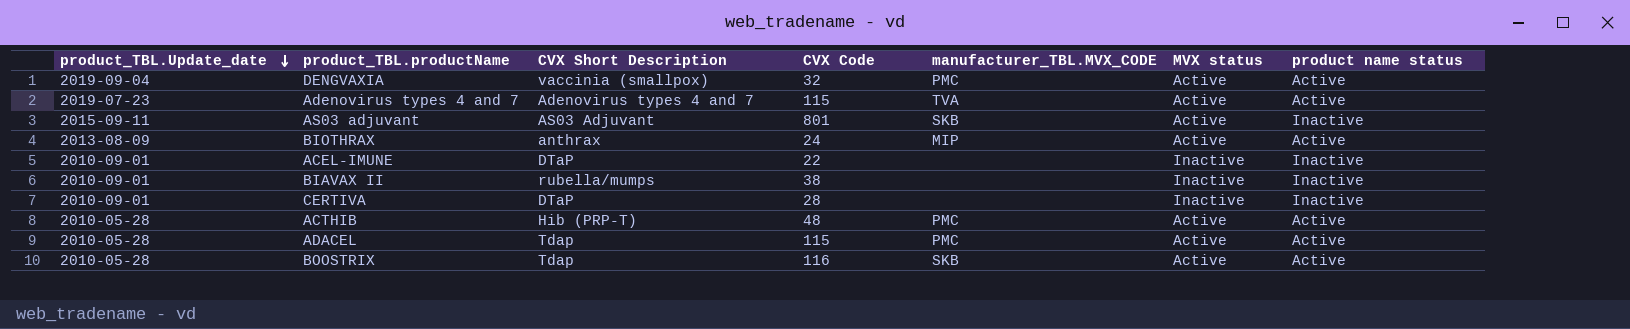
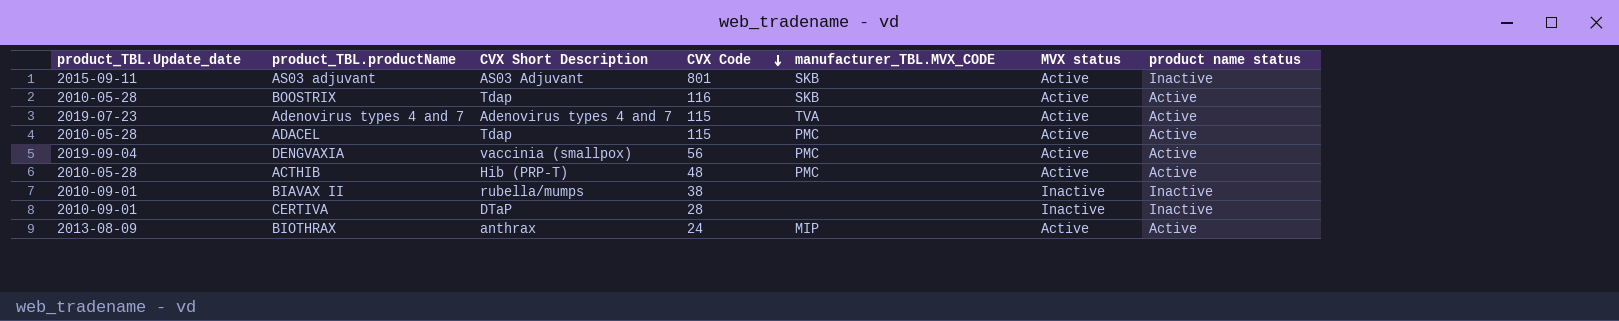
row order: product_TBL.Update_date descending -> CVX Code descending
row ACEL-IMUNE: 2010-09-01 | DTaP | 22 | none | Inactive | Inactive -> none
DENGVAXIA | CVX Code: 32 -> 56

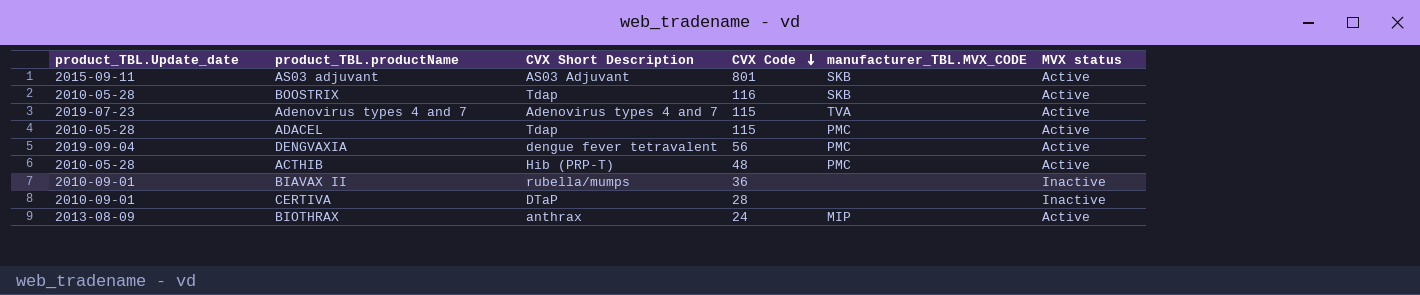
column product name status | position: 7 -> none
DENGVAXIA | CVX Short Description: vaccinia (smallpox) -> dengue fever tetravalent
BIAVAX II | CVX Code: 38 -> 36

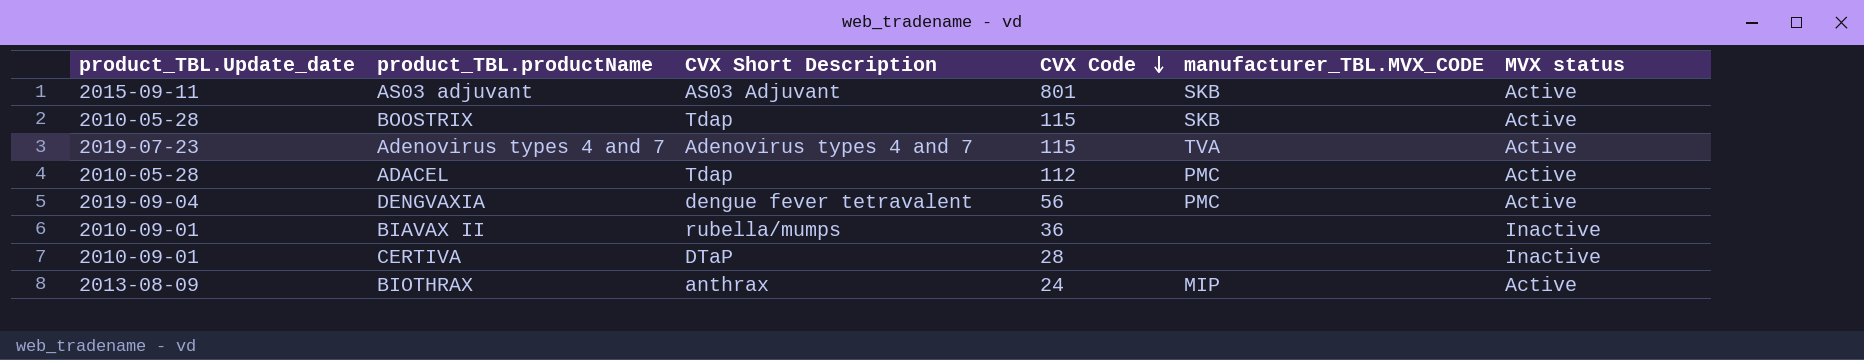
row ACTHIB: 2010-05-28 | Hib (PRP-T) | 48 | PMC | Active -> none
BOOSTRIX | CVX Code: 116 -> 115
ADACEL | CVX Code: 115 -> 112

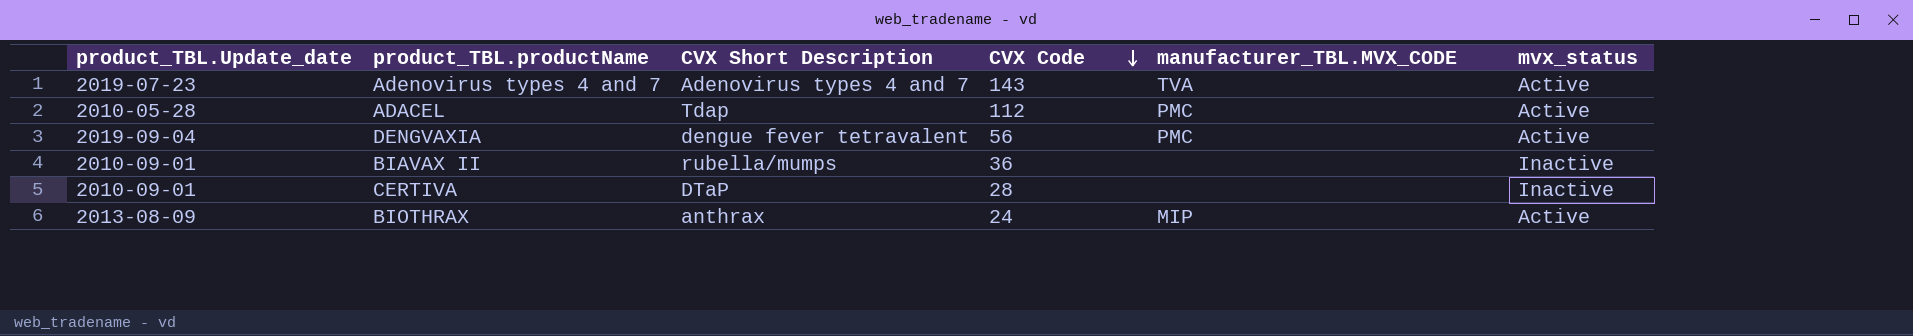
column name: MVX status -> mvx_status
row AS03 adjuvant: 2015-09-11 | AS03 Adjuvant | 801 | SKB | Active -> none
row BOOSTRIX: 2010-05-28 | Tdap | 115 | SKB | Active -> none
Adenovirus types 4 and 7 | CVX Code: 115 -> 143

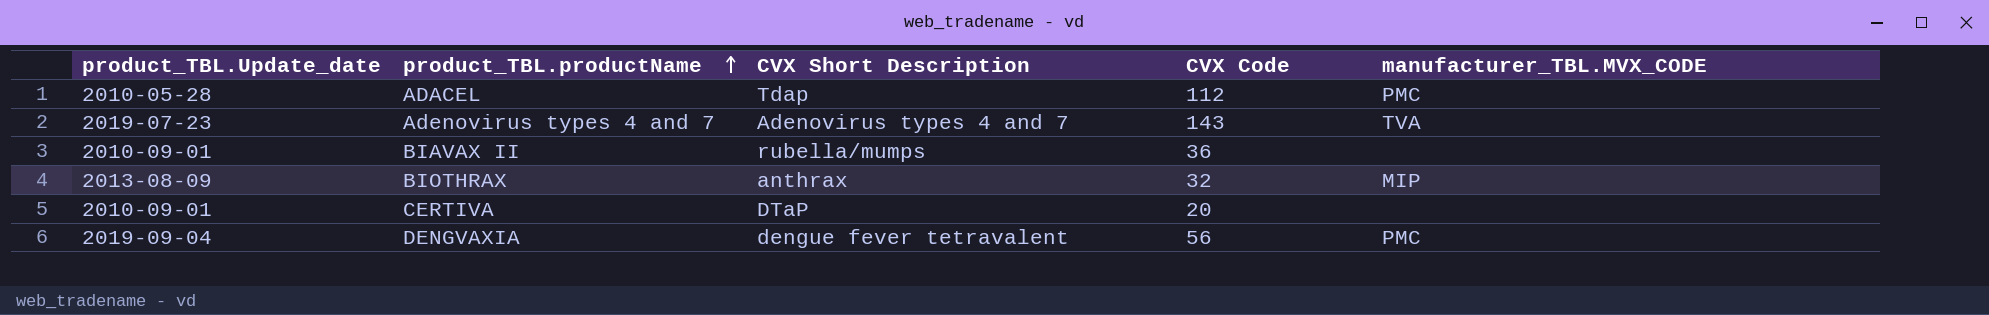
row order: CVX Code descending -> product_TBL.productName ascending
column mvx_status | position: 6 -> none
BIOTHRAX | CVX Code: 24 -> 32
CERTIVA | CVX Code: 28 -> 20

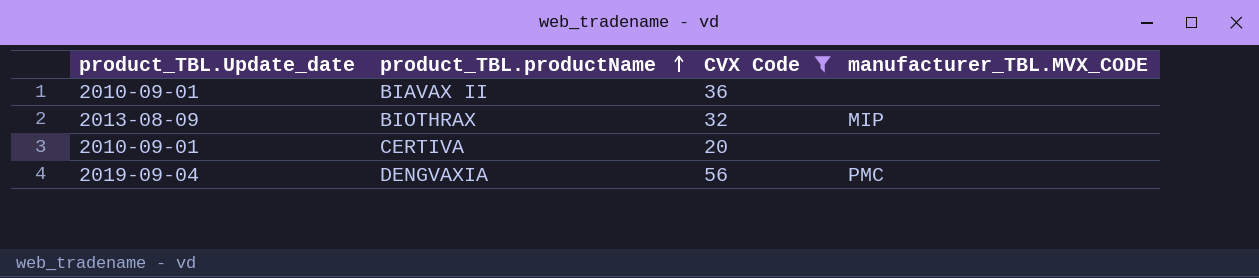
filter: none -> CVX Code <= 56
column CVX Short Description | position: 3 -> none

